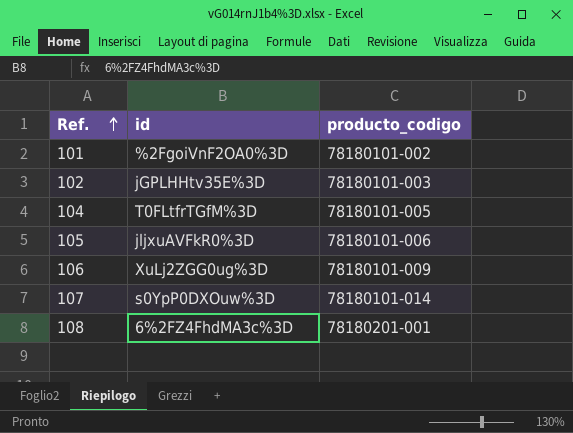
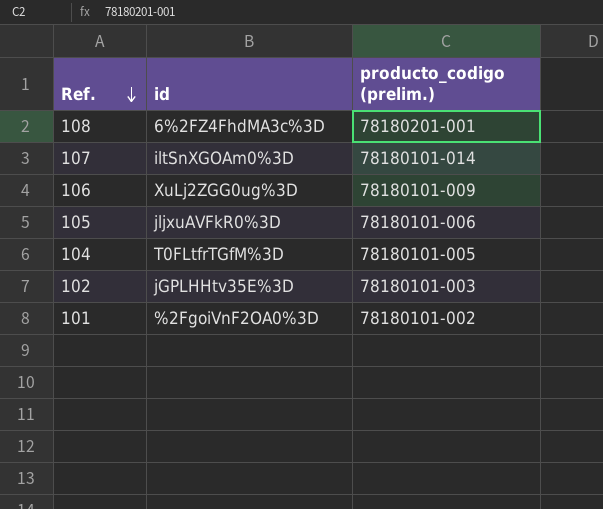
row order: Ref. ascending -> Ref. descending
column name: producto_codigo -> producto_codigo (prelim.)
107 | id: s0YpP0DXOuw%3D -> iltSnXGOAm0%3D

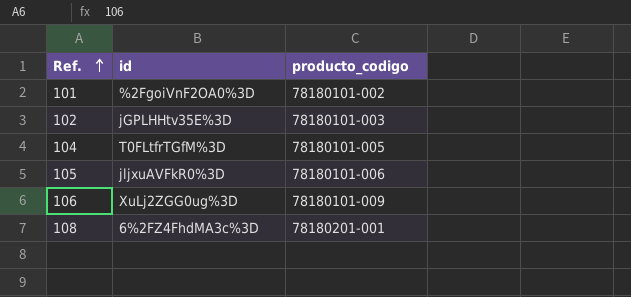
row order: Ref. descending -> Ref. ascending
column name: producto_codigo (prelim.) -> producto_codigo
row 107: iltSnXGOAm0%3D | 78180101-014 -> none

